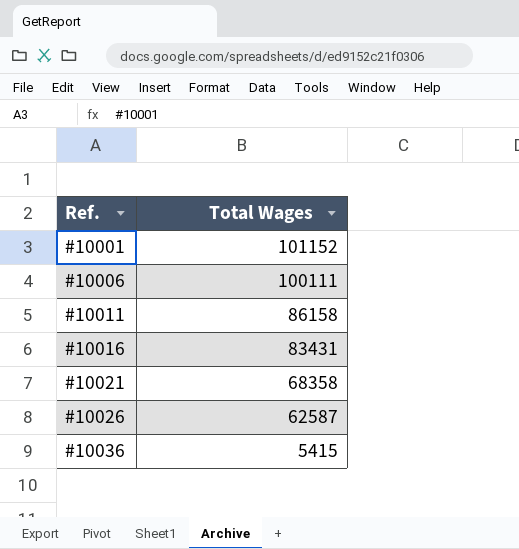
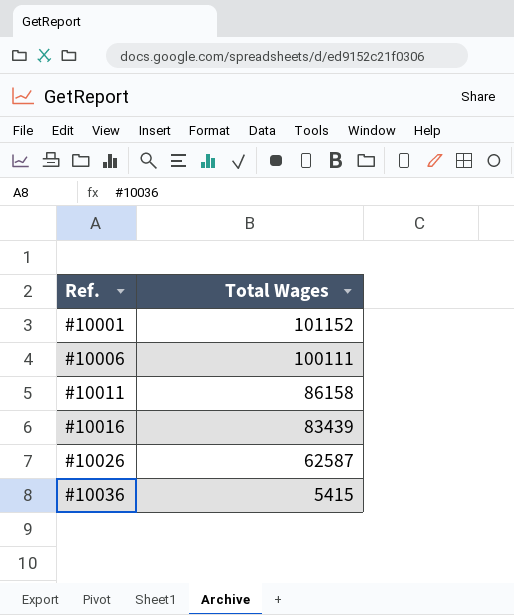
row #10021: 68358 -> none
#10016 | Total Wages: 83431 -> 83439

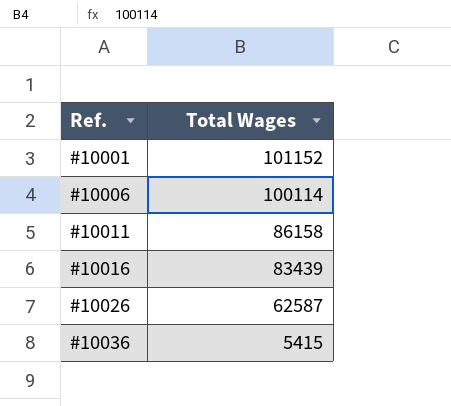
#10006 | Total Wages: 100111 -> 100114

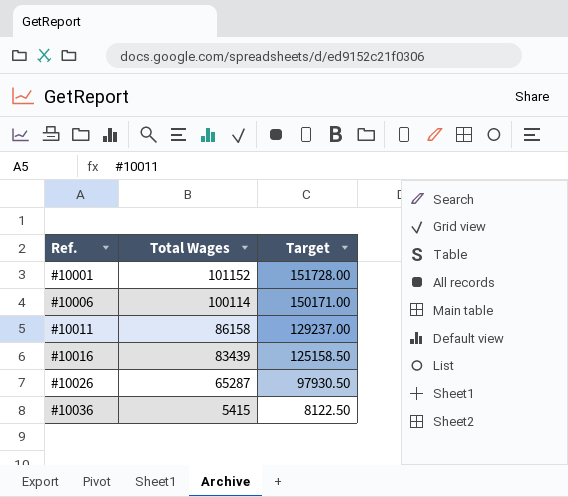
column Target | formula: none -> [Total Wages] * 1.5
#10026 | Total Wages: 62587 -> 65287

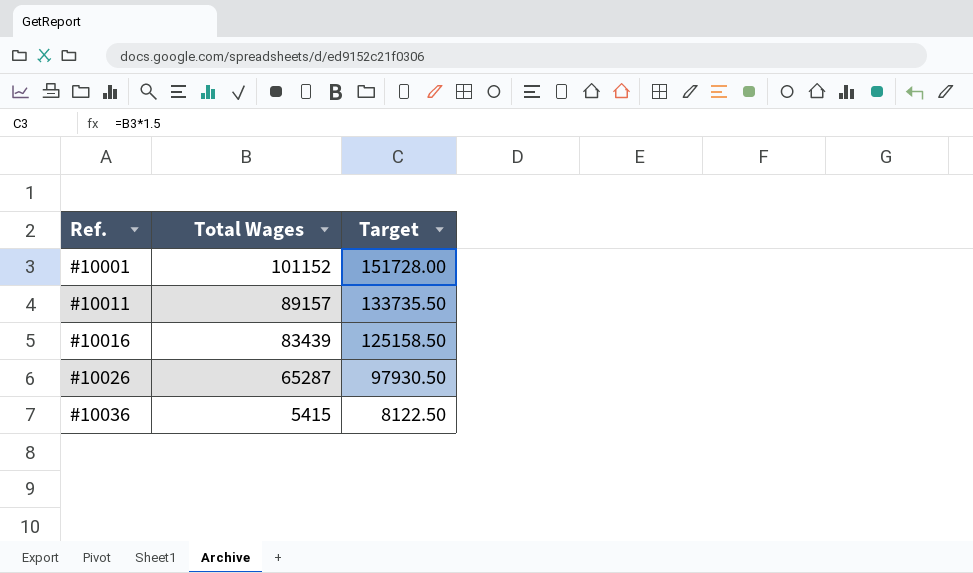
row #10006: 100114 | 150171.00 -> none
#10011 | Total Wages: 86158 -> 89157
#10011 | Target: 129237.00 -> 133735.50

